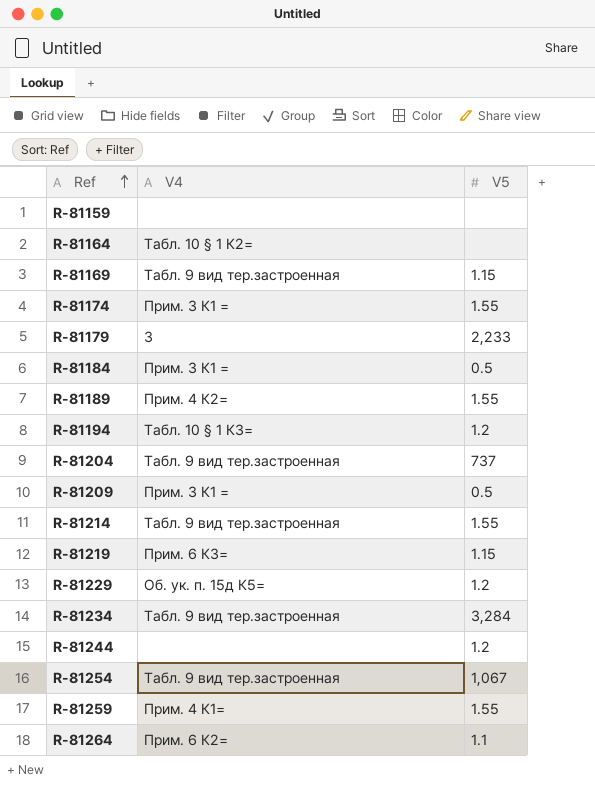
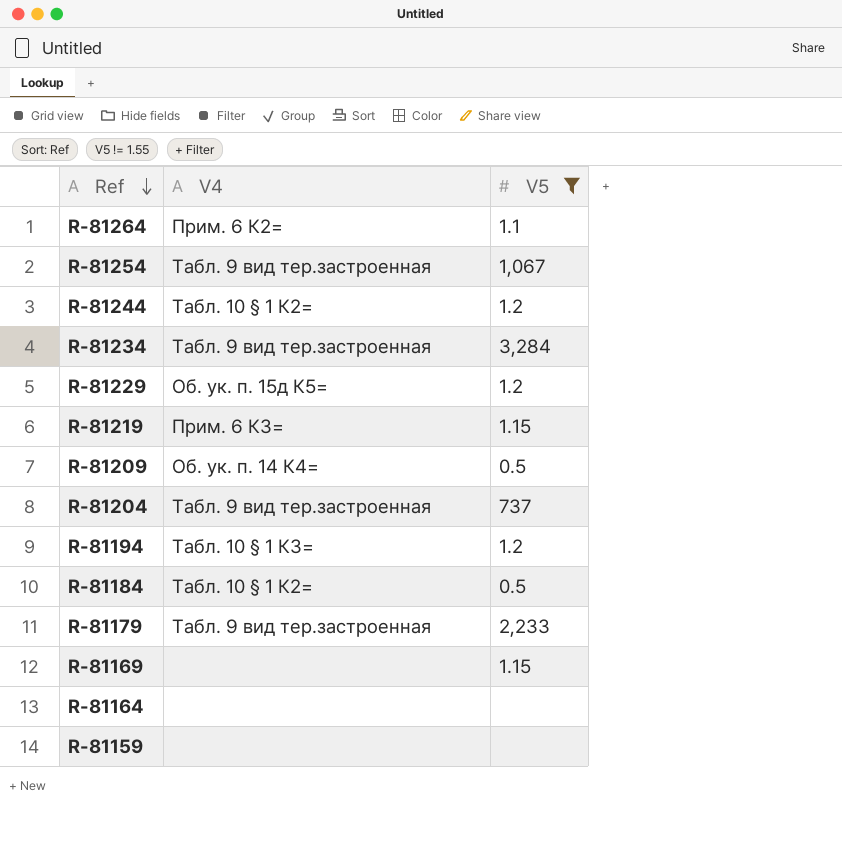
filter: none -> V5 != 1.55
row order: Ref ascending -> Ref descending
R-81244 | V4: none -> Табл. 10 § 1 К2=
R-81209 | V4: Прим. 3 К1 = -> Об. ук. п. 14 К4=
R-81184 | V4: Прим. 3 К1 = -> Табл. 10 § 1 К2=
R-81179 | V4: 3 -> Табл. 9 вид тер.застроенная
R-81169 | V4: Табл. 9 вид тер.застроенная -> none
R-81164 | V4: Табл. 10 § 1 К2= -> none

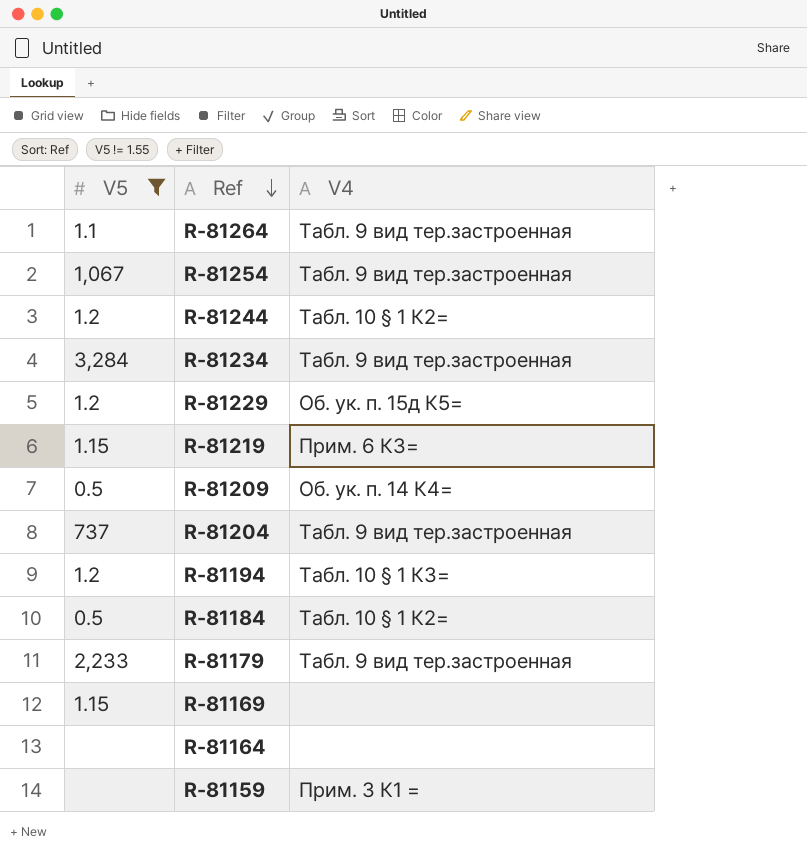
column V5 | position: 3 -> 1
R-81264 | V4: Прим. 6 К2= -> Табл. 9 вид тер.застроенная
R-81159 | V4: none -> Прим. 3 К1 =

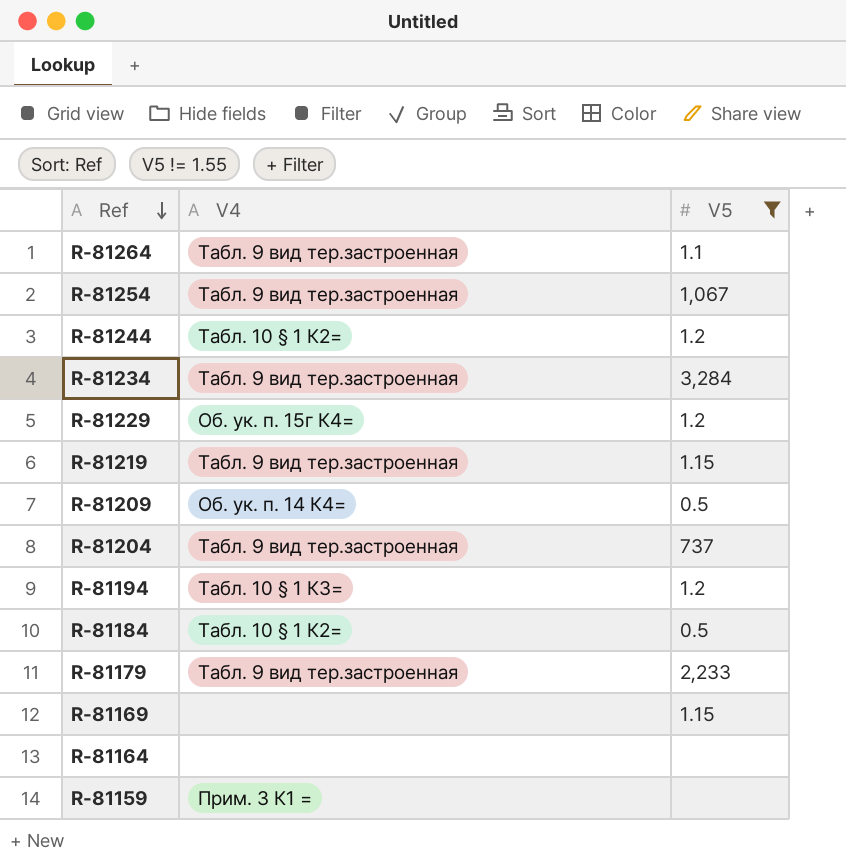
column V5 | position: 1 -> 3
R-81229 | V4: Об. ук. п. 15д К5= -> Об. ук. п. 15г К4=
R-81219 | V4: Прим. 6 К3= -> Табл. 9 вид тер.застроенная

